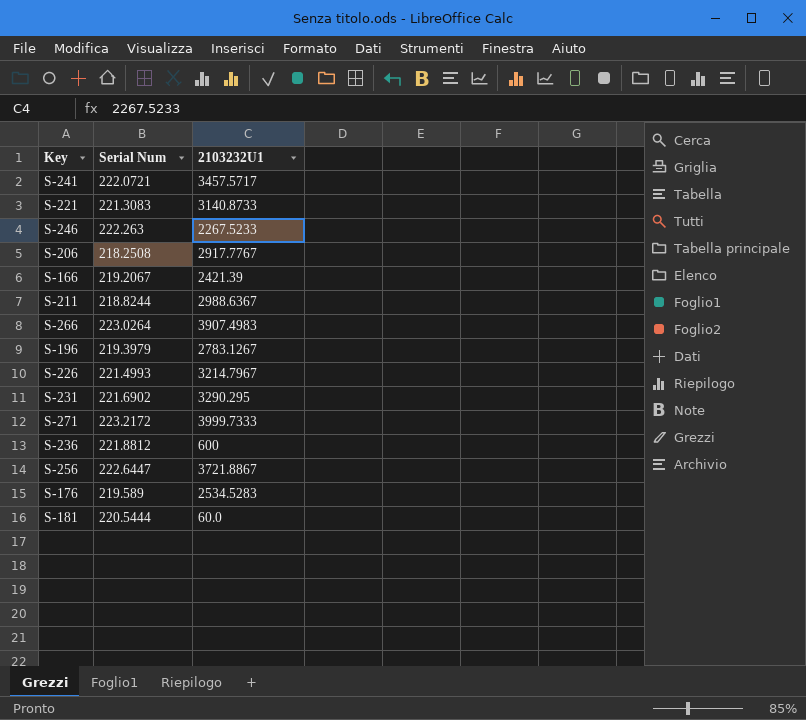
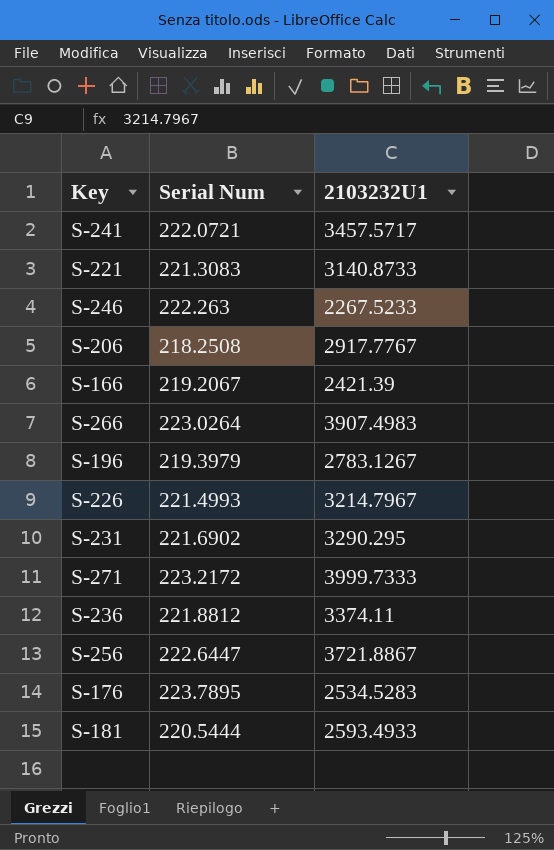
row S-211: 218.8244 | 2988.6367 -> none
S-236 | 2103232U1: 600 -> 3374.11
S-176 | Serial Num: 219.589 -> 223.7895
S-181 | 2103232U1: 60.0 -> 2593.4933

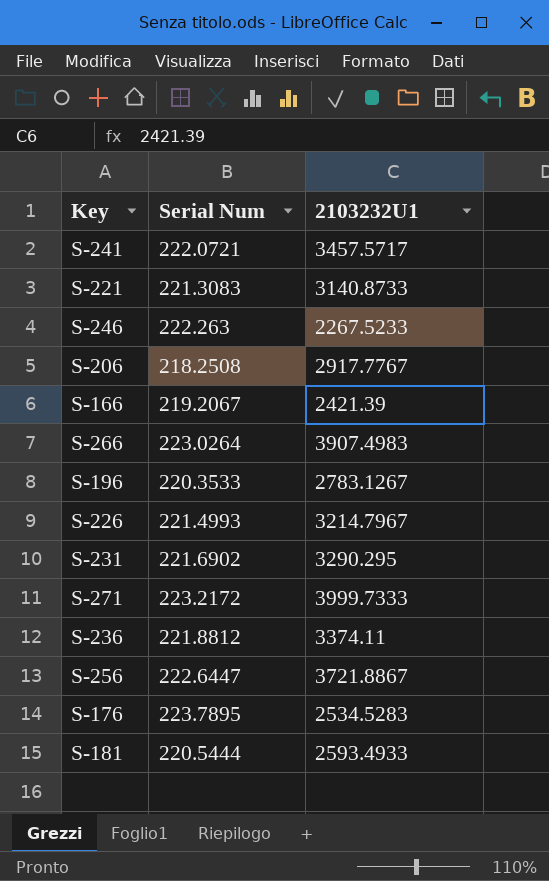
S-196 | Serial Num: 219.3979 -> 220.3533

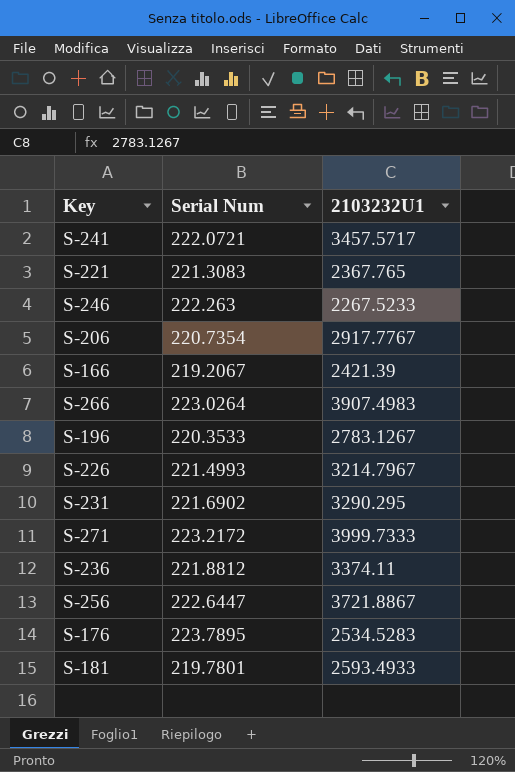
S-221 | 2103232U1: 3140.8733 -> 2367.765
S-206 | Serial Num: 218.2508 -> 220.7354
S-181 | Serial Num: 220.5444 -> 219.7801

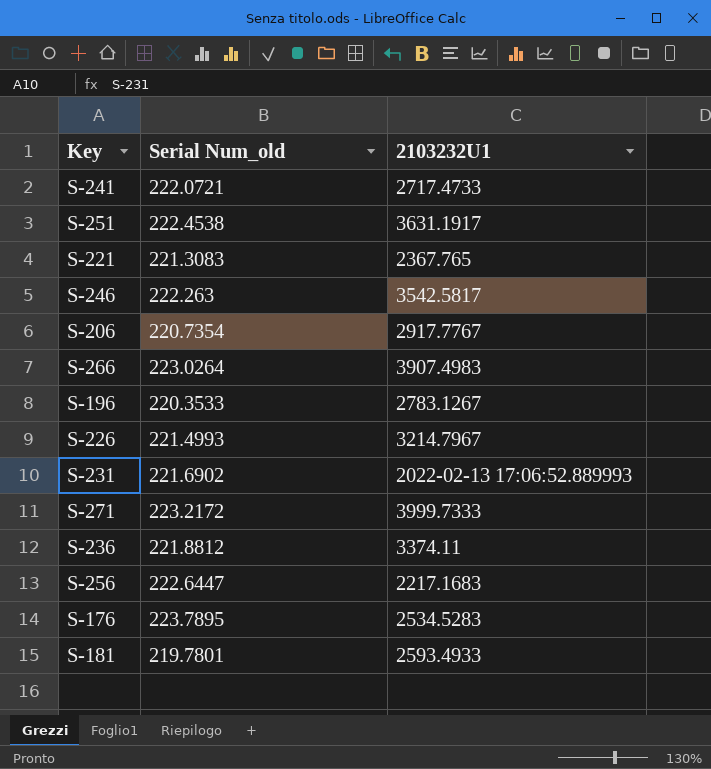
column name: Serial Num -> Serial Num_old
row S-166: 219.2067 | 2421.39 -> none
S-241 | 2103232U1: 3457.5717 -> 2717.4733
row S-251: none -> 222.4538 | 3631.1917
S-246 | 2103232U1: 2267.5233 -> 3542.5817
S-231 | 2103232U1: 3290.295 -> 2022-02-13 17:06:52.889993
S-256 | 2103232U1: 3721.8867 -> 2217.1683

